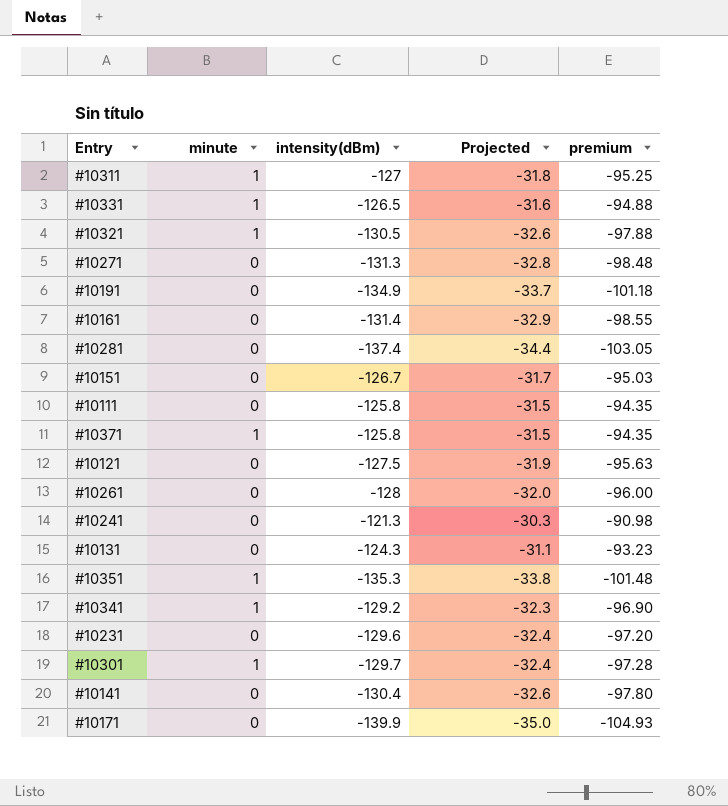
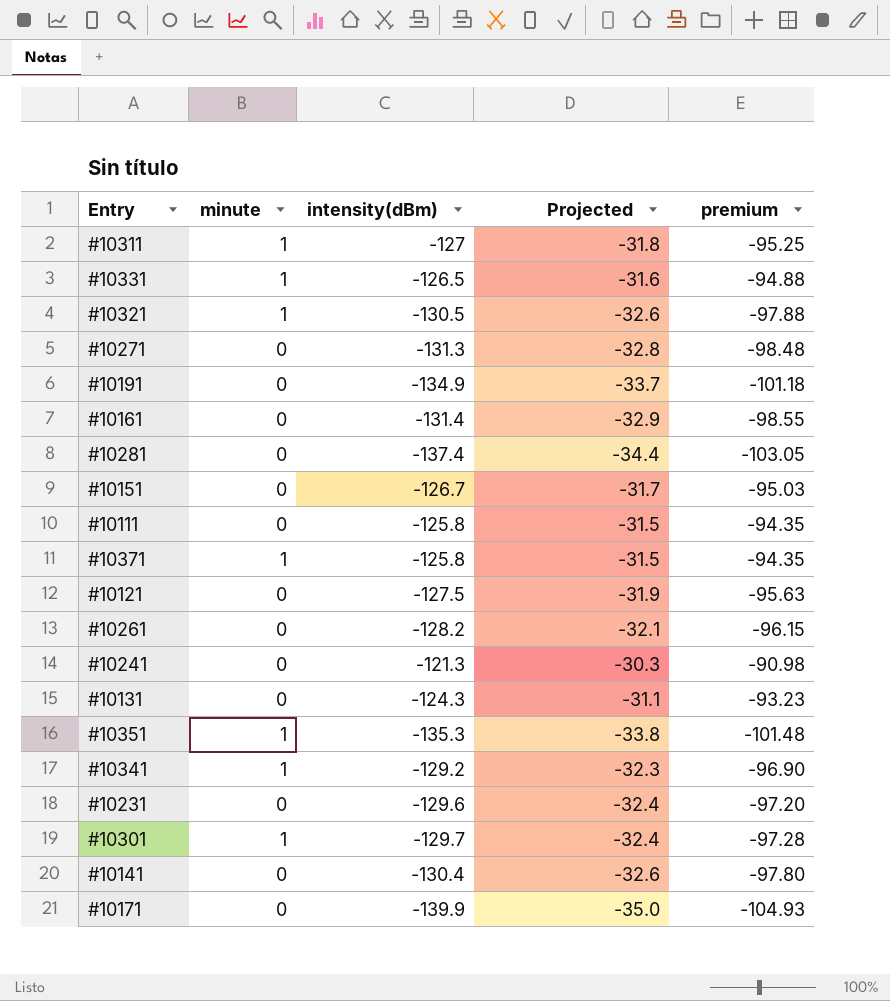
#10261 | intensity(dBm): -128 -> -128.2
#10261 | Projected: -32.0 -> -32.1
#10261 | premium: -96.00 -> -96.15

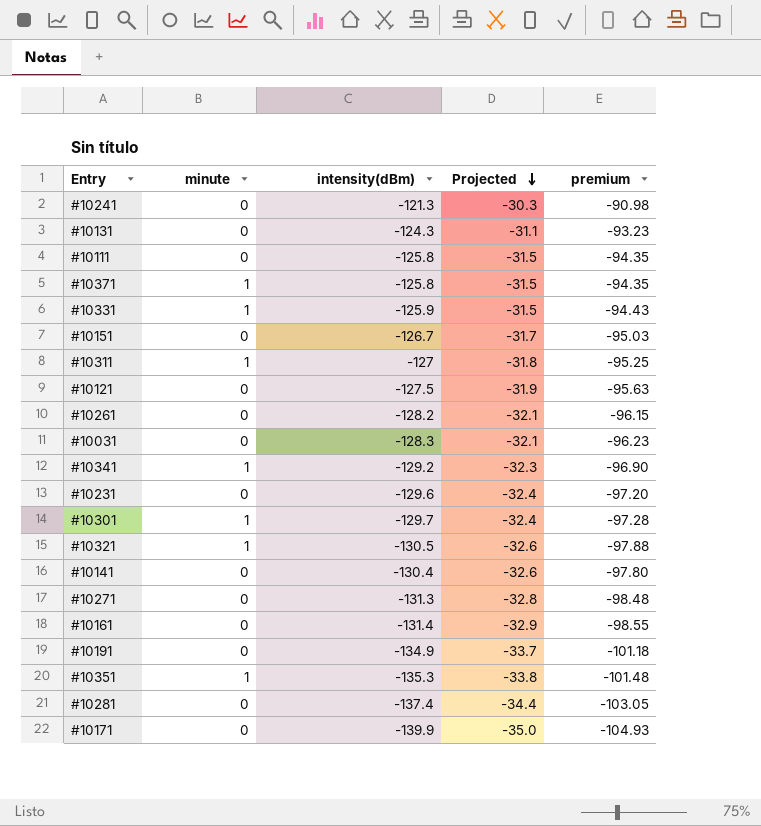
row order: none -> Projected descending
#10331 | intensity(dBm): -126.5 -> -125.9
#10331 | Projected: -31.6 -> -31.5
#10331 | premium: -94.88 -> -94.43
row #10031: none -> 0 | -128.3 | -32.1 | -96.23

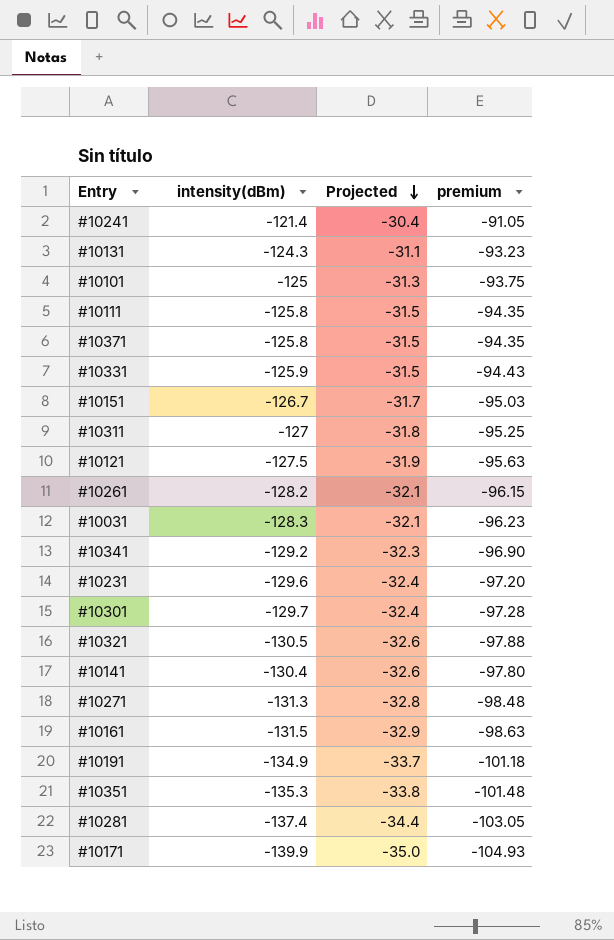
column minute | position: 2 -> none
#10241 | intensity(dBm): -121.3 -> -121.4
#10241 | Projected: -30.3 -> -30.4
#10241 | premium: -90.98 -> -91.05
row #10101: none -> -125 | -31.3 | -93.75
#10161 | intensity(dBm): -131.4 -> -131.5
#10161 | premium: -98.55 -> -98.63

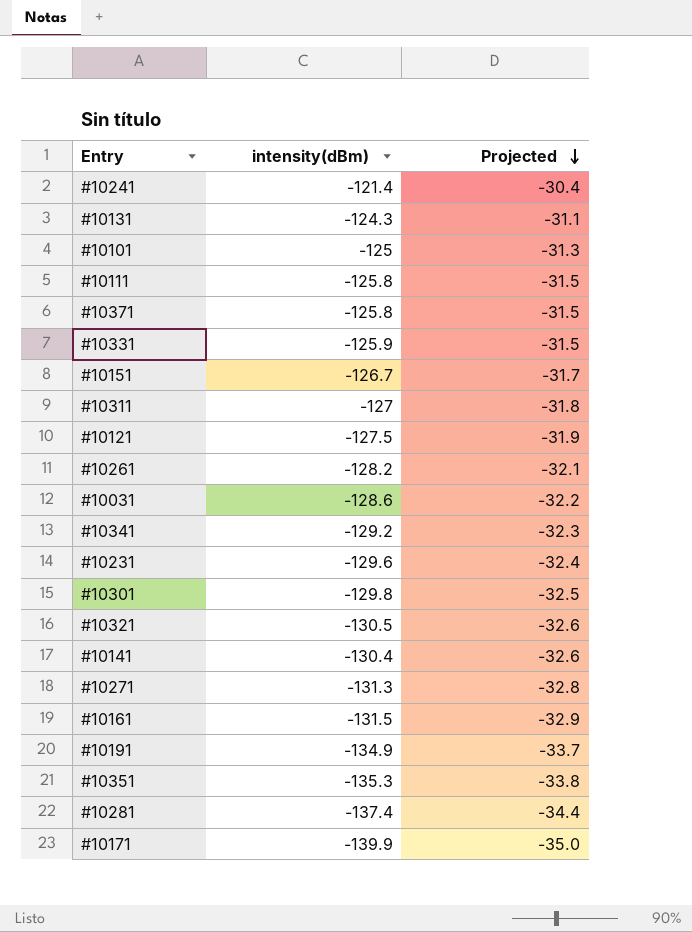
column premium | formula: [intensity(dBm)] * 0.75 -> none
#10031 | intensity(dBm): -128.3 -> -128.6
#10031 | Projected: -32.1 -> -32.2
#10301 | intensity(dBm): -129.7 -> -129.8
#10301 | Projected: -32.4 -> -32.5

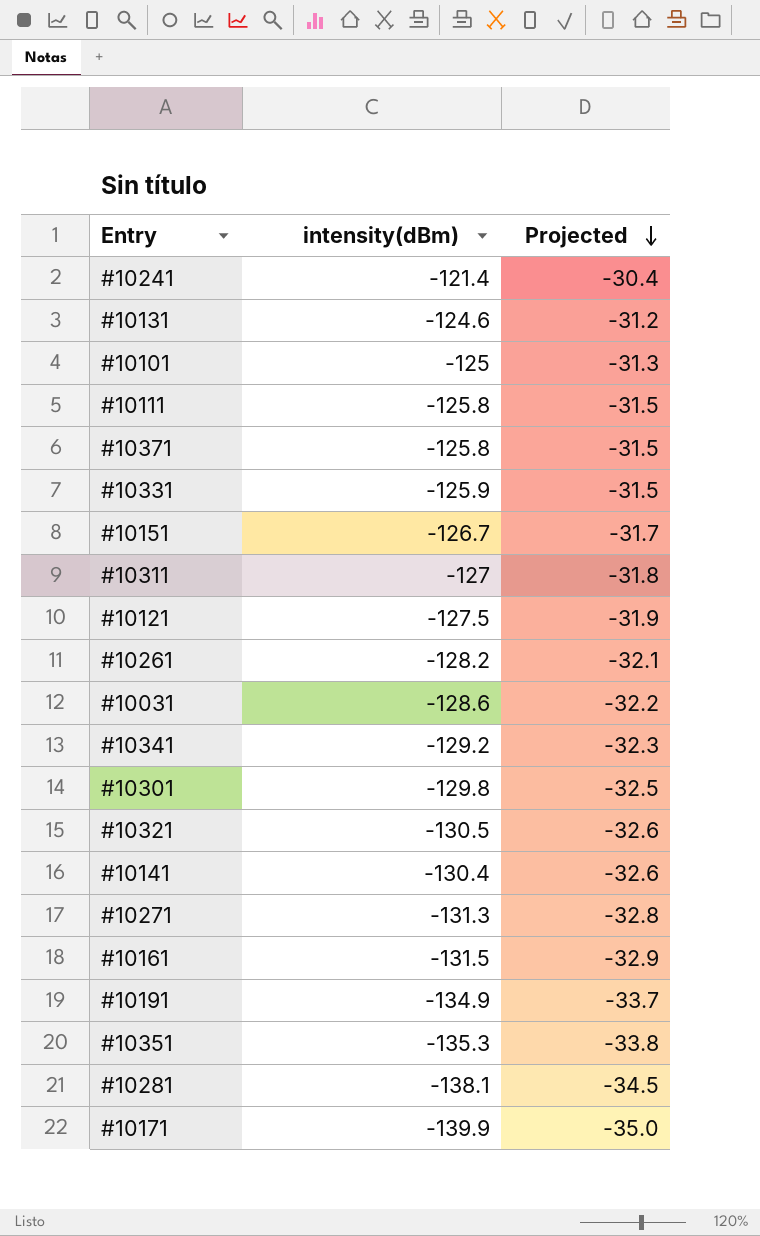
row #10231: -129.6 | -32.4 -> none
#10131 | intensity(dBm): -124.3 -> -124.6
#10131 | Projected: -31.1 -> -31.2
#10281 | intensity(dBm): -137.4 -> -138.1
#10281 | Projected: -34.4 -> -34.5

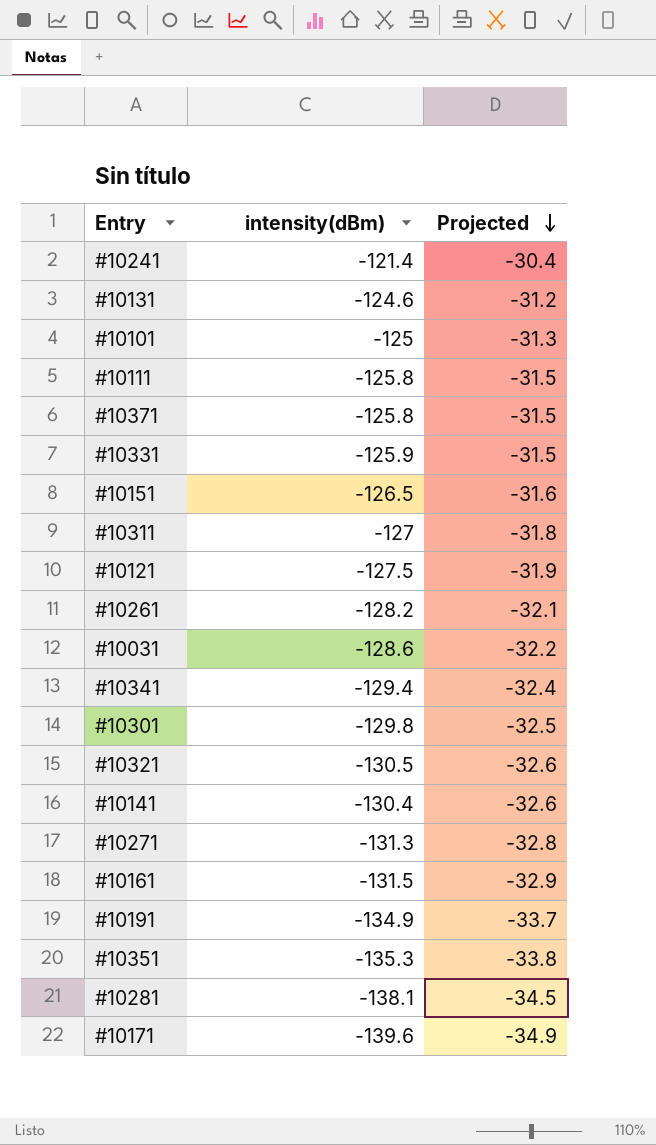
#10151 | intensity(dBm): -126.7 -> -126.5
#10151 | Projected: -31.7 -> -31.6
#10341 | intensity(dBm): -129.2 -> -129.4
#10341 | Projected: -32.3 -> -32.4
#10171 | intensity(dBm): -139.9 -> -139.6
#10171 | Projected: -35.0 -> -34.9

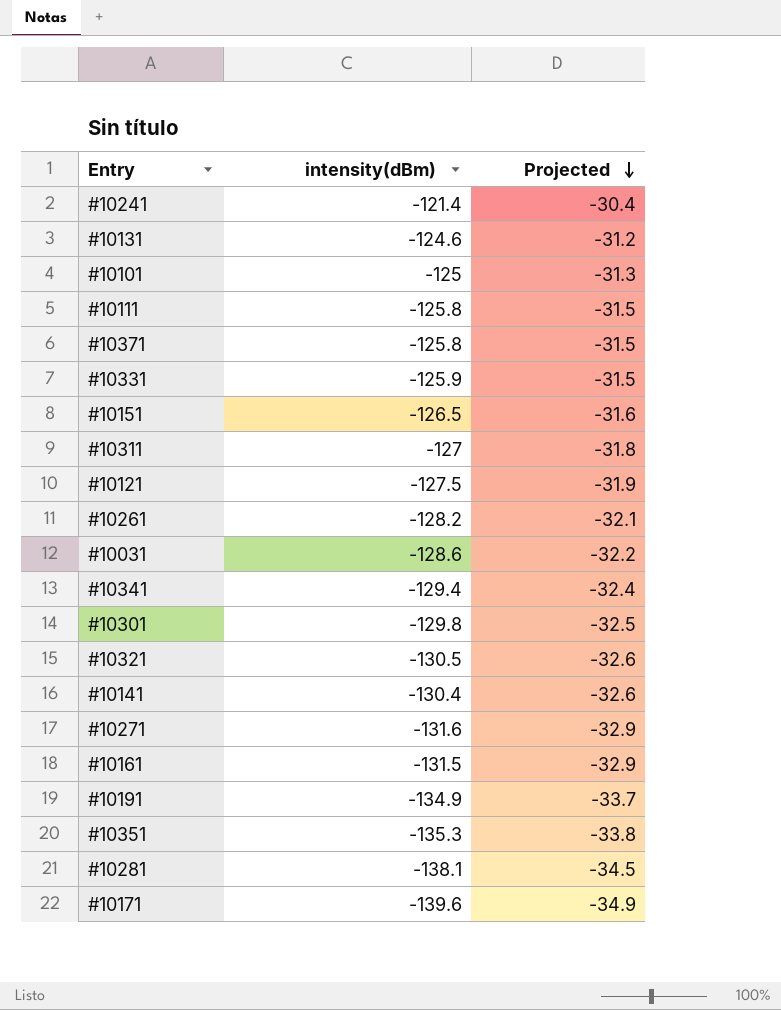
#10271 | intensity(dBm): -131.3 -> -131.6
#10271 | Projected: -32.8 -> -32.9

